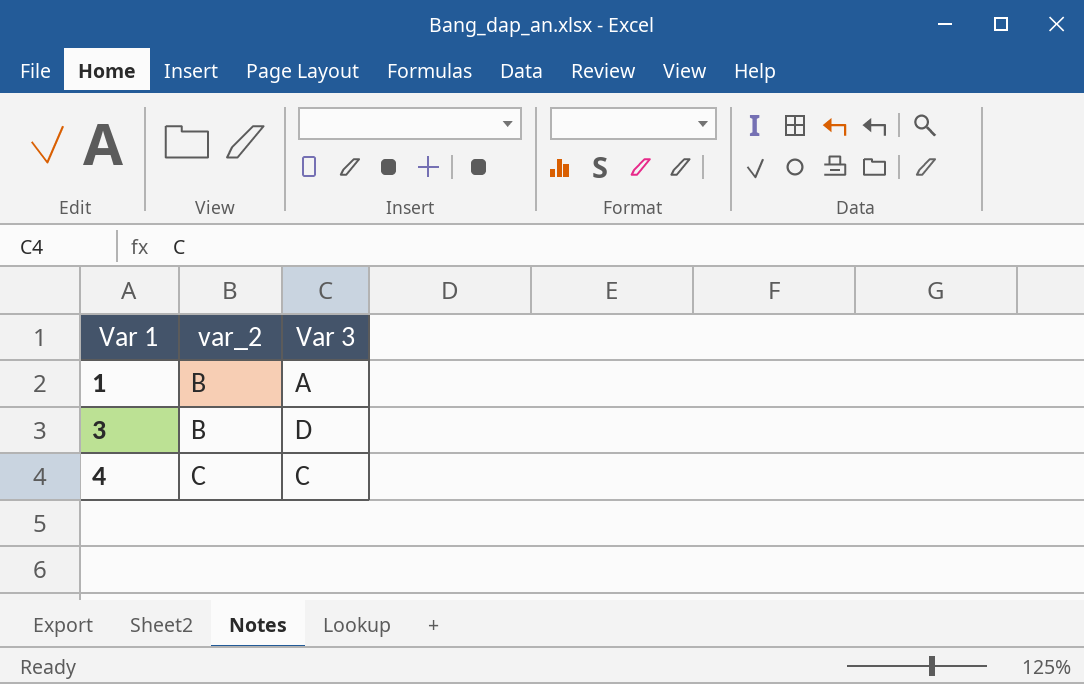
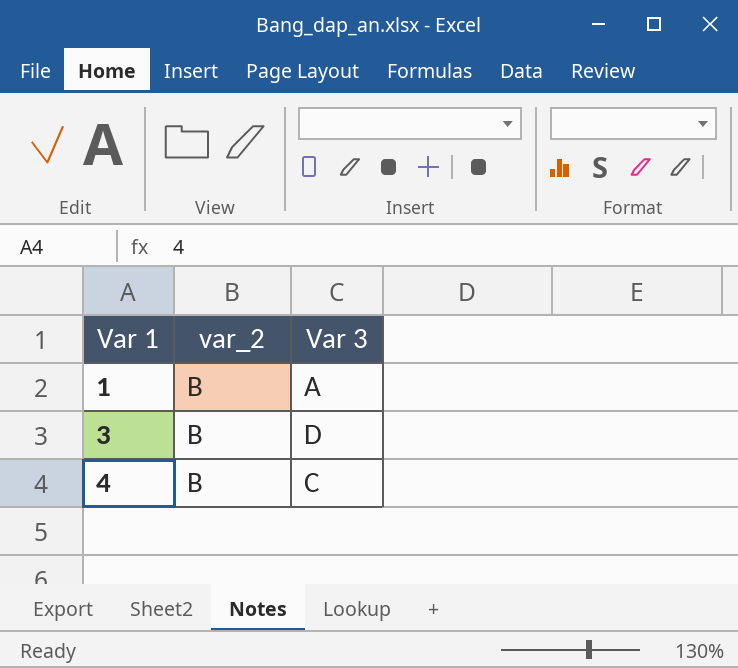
4 | var_2: C -> B

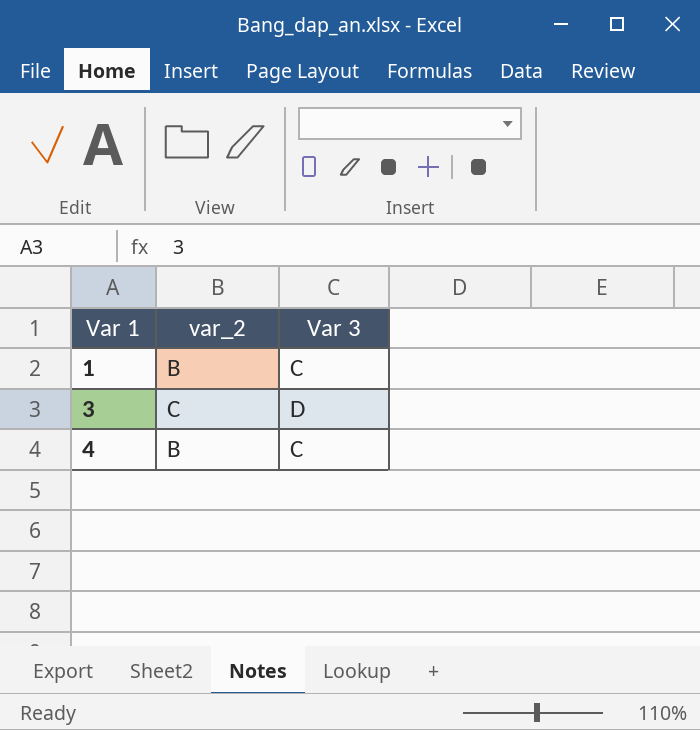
1 | Var 3: A -> C
3 | var_2: B -> C

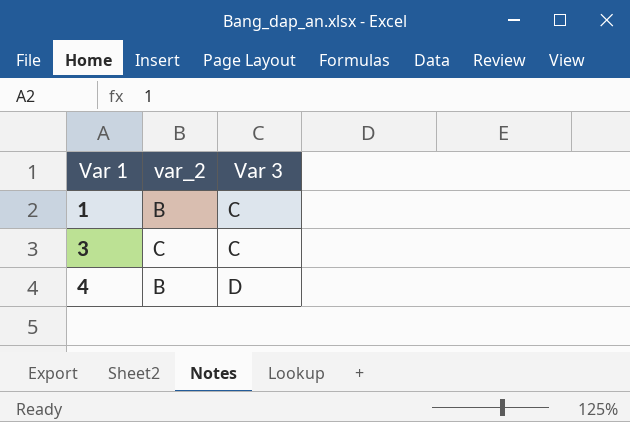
3 | Var 3: D -> C
4 | Var 3: C -> D

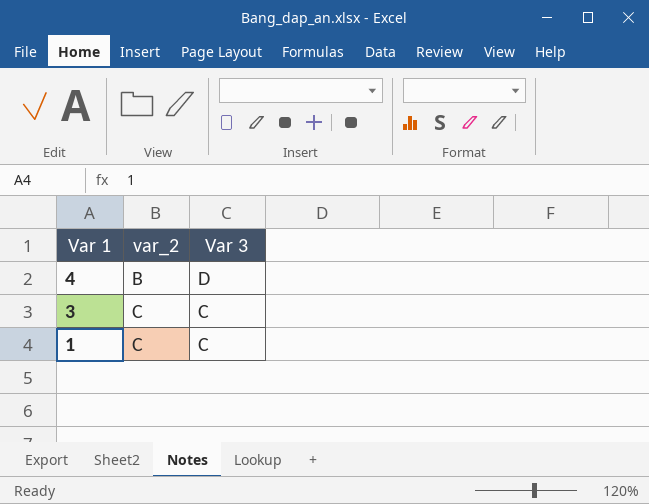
row order: Var 1 ascending -> Var 1 descending
1 | var_2: B -> C

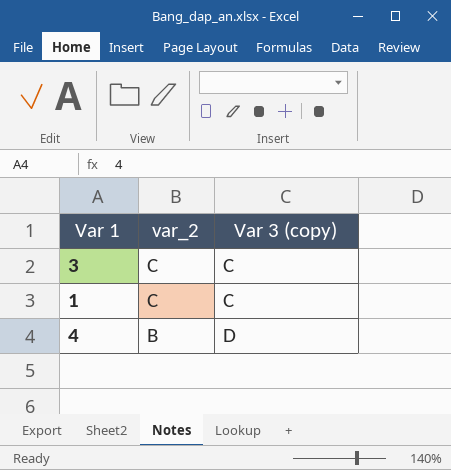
row order: Var 1 descending -> var_2 descending
column name: Var 3 -> Var 3 (copy)

